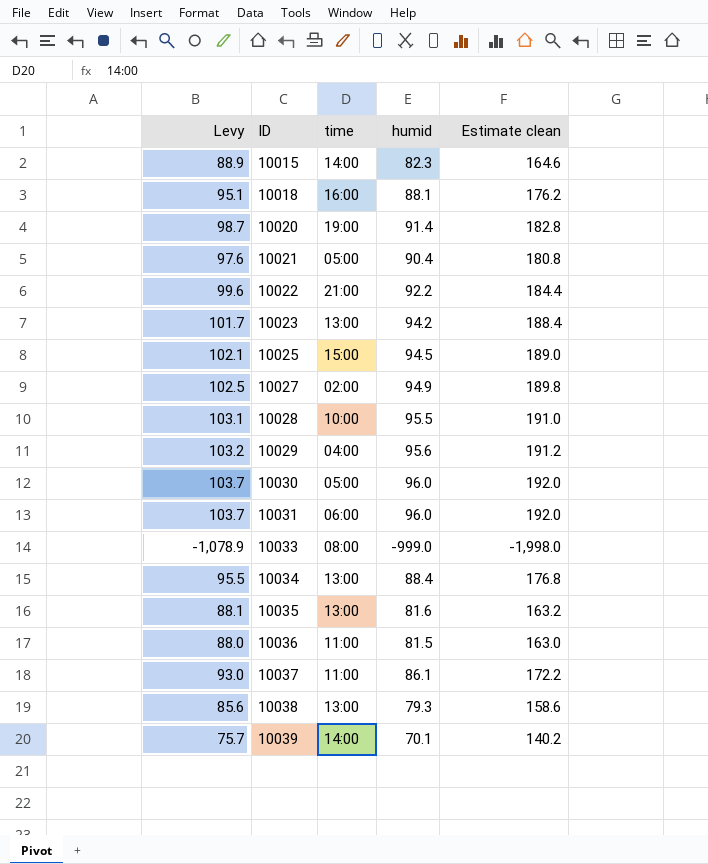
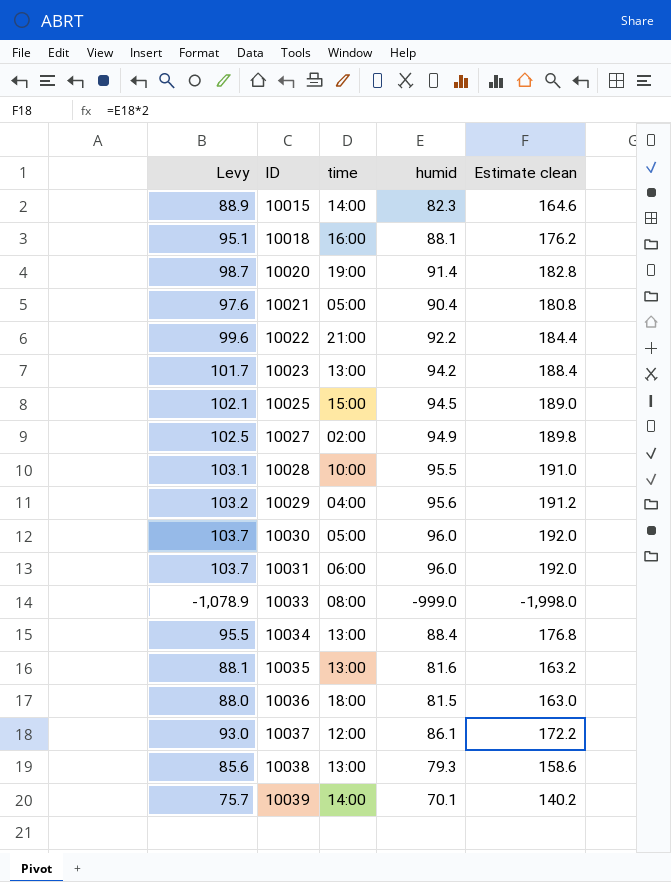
10036 | time: 11:00 -> 18:00
10037 | time: 11:00 -> 12:00

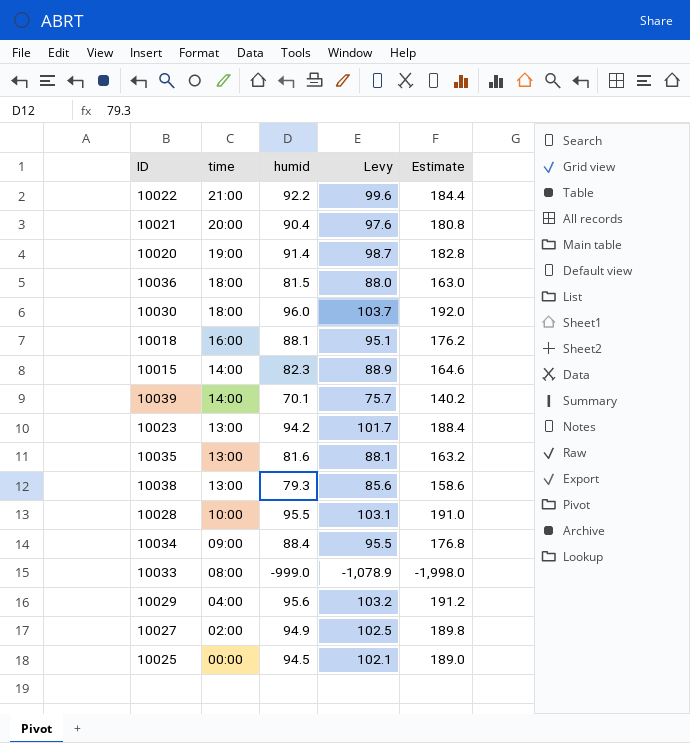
row order: ID ascending -> time descending
column Levy | position: 1 -> 4
column name: Estimate clean -> Estimate
row 10031: 103.7 | 06:00 | 96.0 | 192.0 -> none
row 10037: 93.0 | 12:00 | 86.1 | 172.2 -> none
10021 | time: 05:00 -> 20:00
10030 | time: 05:00 -> 18:00
10034 | time: 13:00 -> 09:00
10025 | time: 15:00 -> 00:00

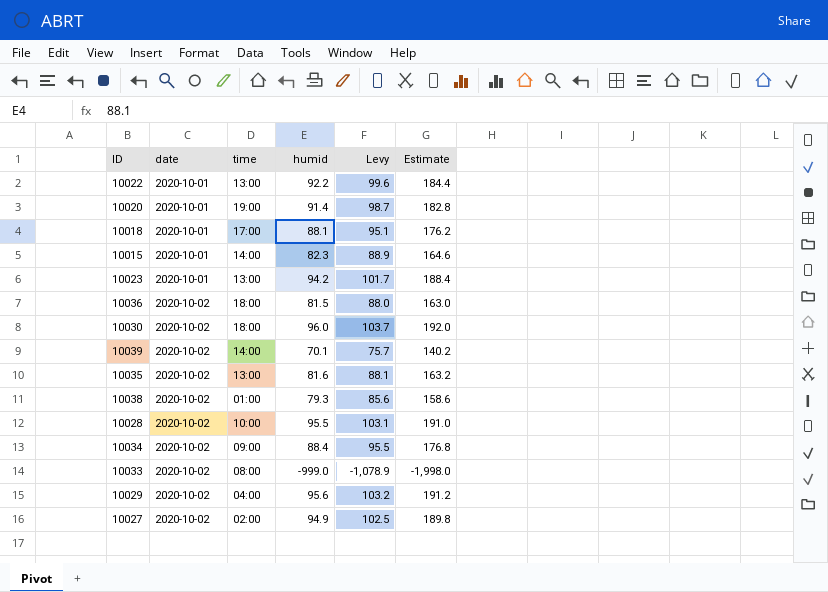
row order: time descending -> date ascending
column date | position: none -> 2
row 10021: 20:00 | 90.4 | 97.6 | 180.8 -> none
row 10025: 00:00 | 94.5 | 102.1 | 189.0 -> none
10022 | time: 21:00 -> 13:00
10018 | time: 16:00 -> 17:00
10038 | time: 13:00 -> 01:00

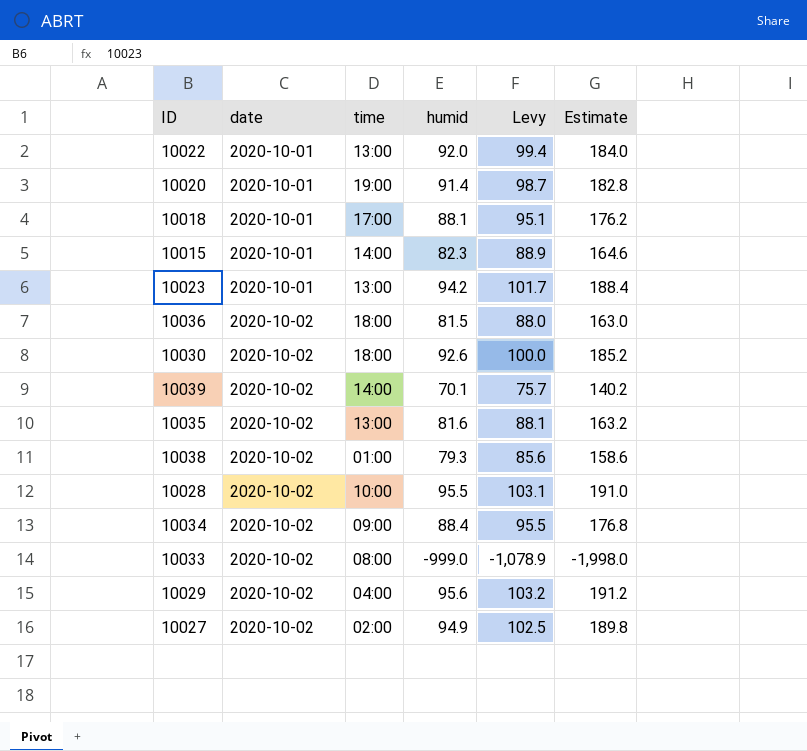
10022 | humid: 92.2 -> 92.0
10022 | Levy: 99.6 -> 99.4
10022 | Estimate: 184.4 -> 184.0
10030 | humid: 96.0 -> 92.6
10030 | Levy: 103.7 -> 100.0
10030 | Estimate: 192.0 -> 185.2

